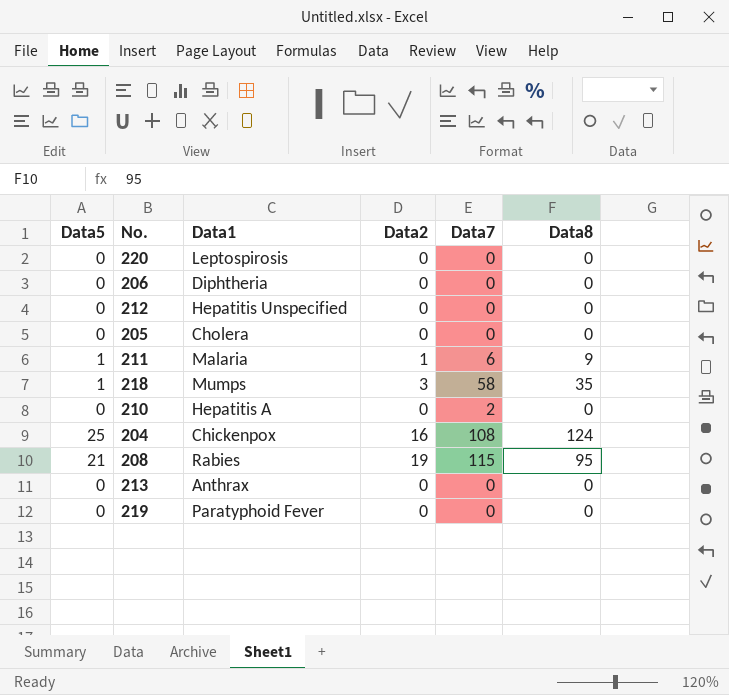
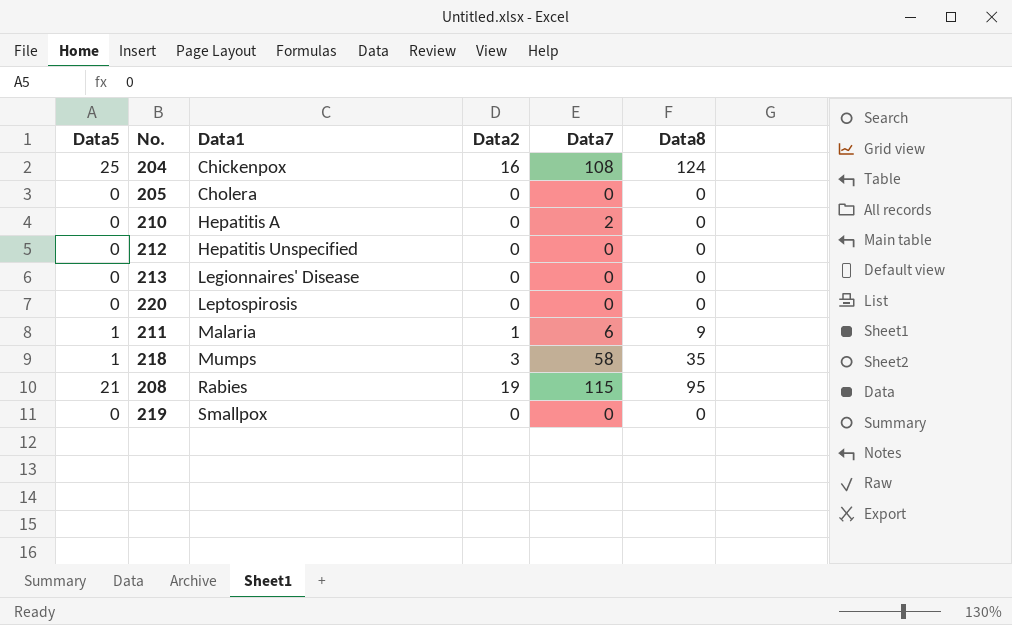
row order: none -> Data1 ascending
row 206: 0 | Diphtheria | 0 | 0 | 0 -> none
213 | Data1: Anthrax -> Legionnaires' Disease
219 | Data1: Paratyphoid Fever -> Smallpox

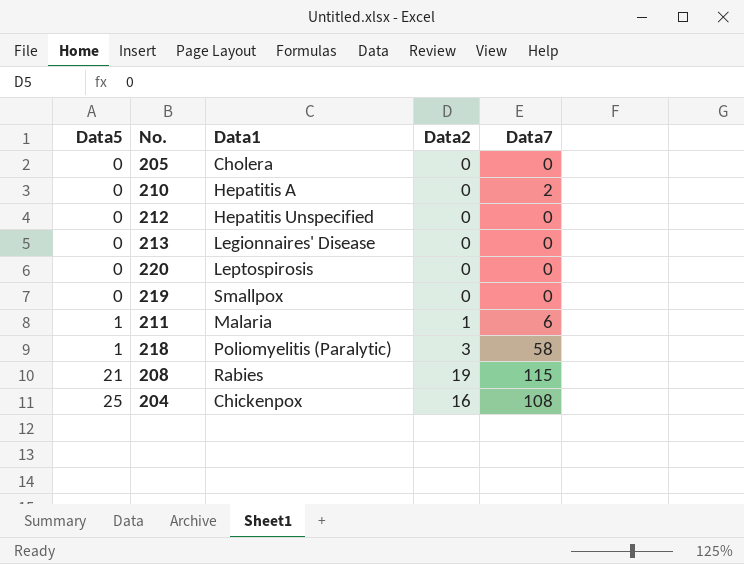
row order: Data1 ascending -> Data5 ascending
column Data8 | position: 6 -> none
218 | Data1: Mumps -> Poliomyelitis (Paralytic)

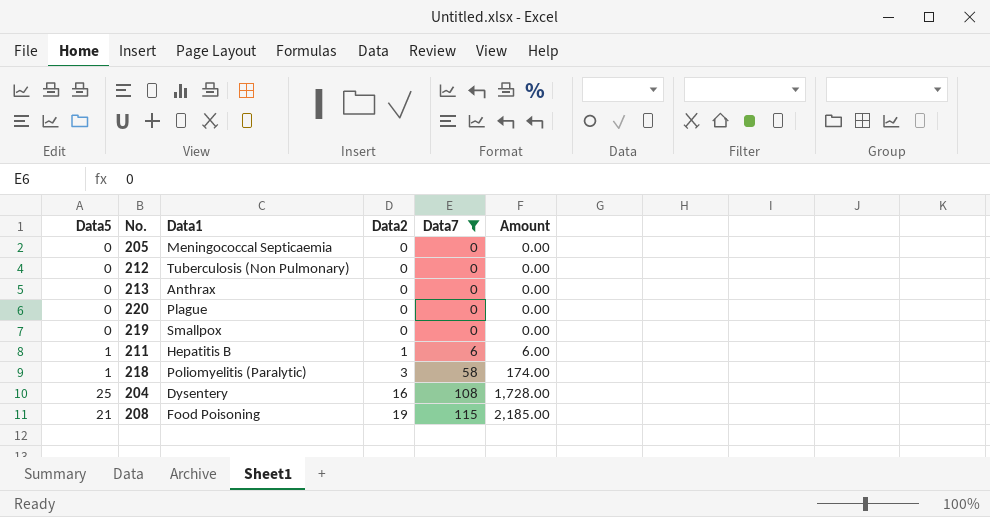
filter: none -> Data7 != 2
row order: Data5 ascending -> Data2 ascending
column Amount | formula: none -> [Data2] * [Data7]
205 | Data1: Cholera -> Meningococcal Septicaemia
212 | Data1: Hepatitis Unspecified -> Tuberculosis (Non Pulmonary)
213 | Data1: Legionnaires' Disease -> Anthrax
220 | Data1: Leptospirosis -> Plague
211 | Data1: Malaria -> Hepatitis B
204 | Data1: Chickenpox -> Dysentery
208 | Data1: Rabies -> Food Poisoning

